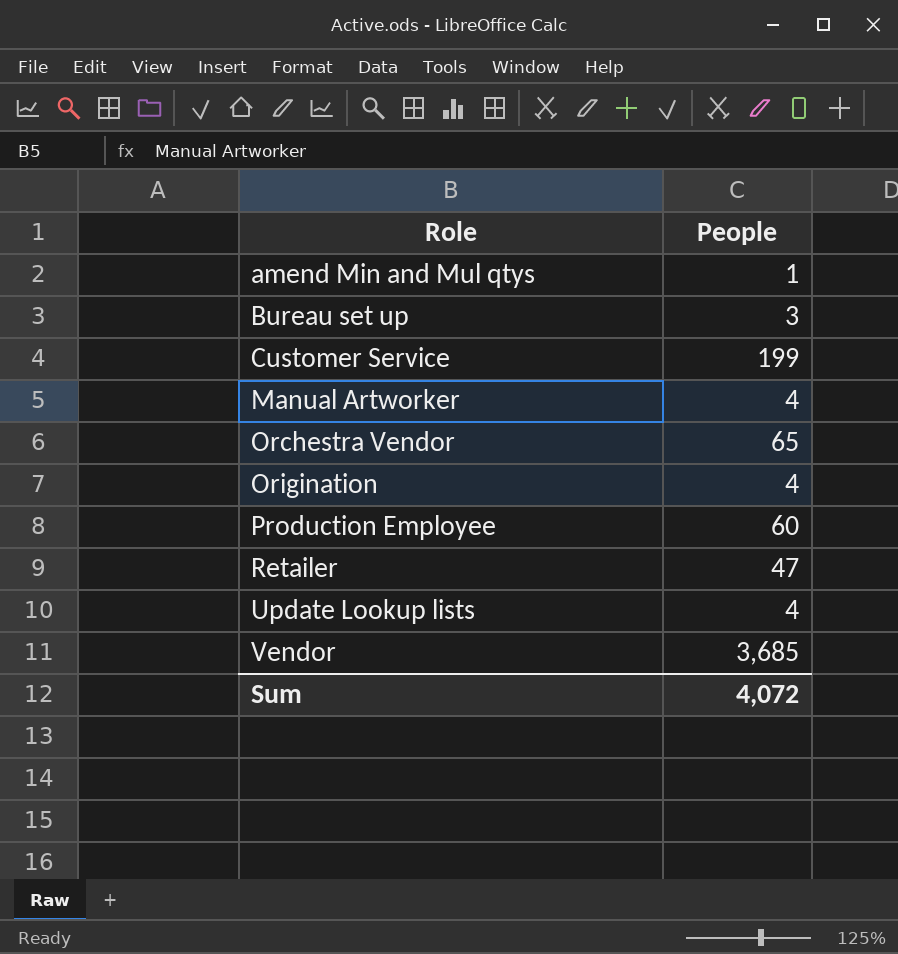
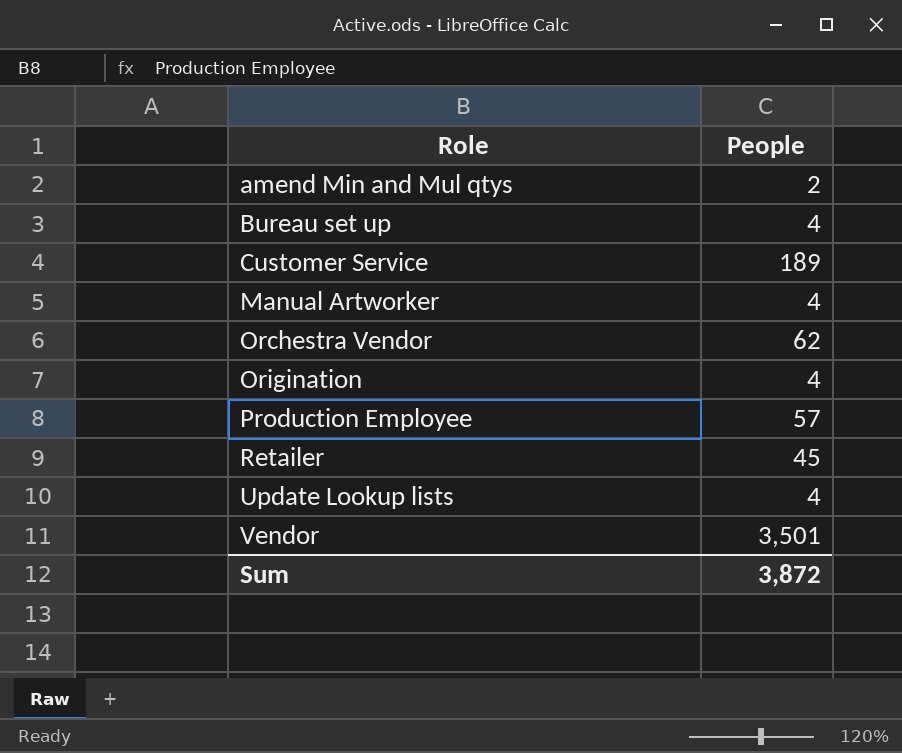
amend Min and Mul qtys | People: 1 -> 2
Bureau set up | People: 3 -> 4
Customer Service | People: 199 -> 189
Orchestra Vendor | People: 65 -> 62
Production Employee | People: 60 -> 57
Retailer | People: 47 -> 45
Vendor | People: 3,685 -> 3,501
Sum | People: 4,072 -> 3,872

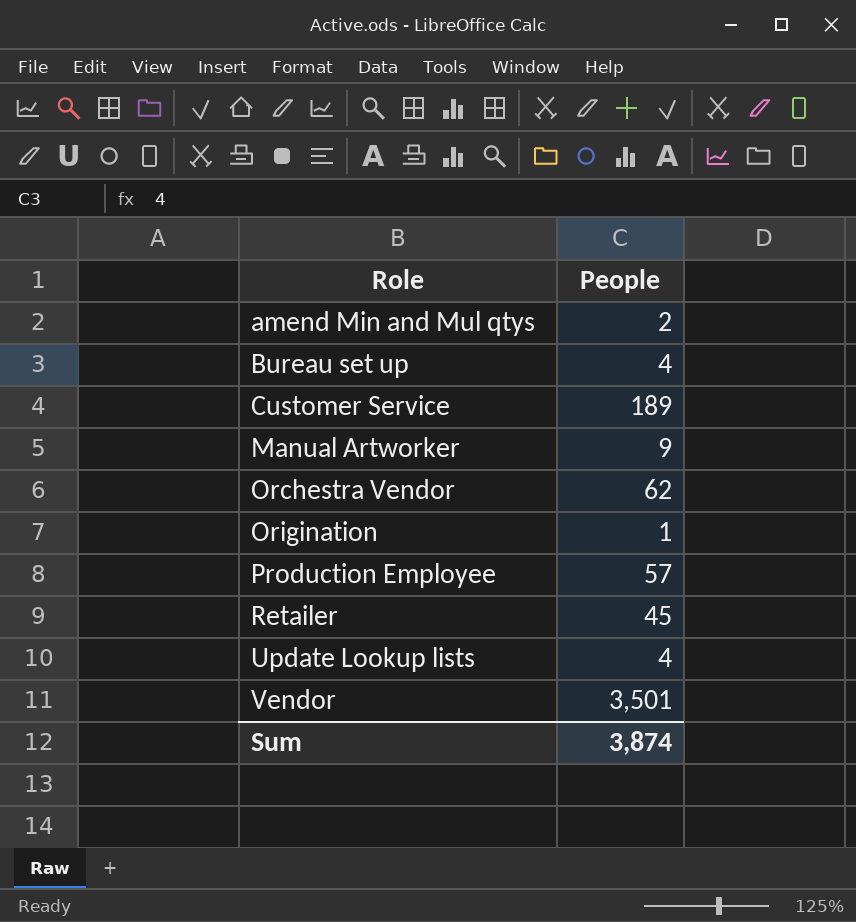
Manual Artworker | People: 4 -> 9
Origination | People: 4 -> 1
Sum | People: 3,872 -> 3,874

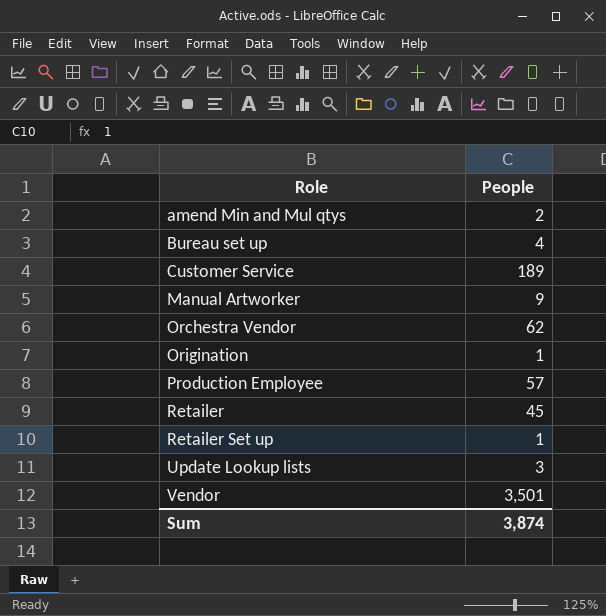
row Retailer Set up: none -> 1
Update Lookup lists | People: 4 -> 3

